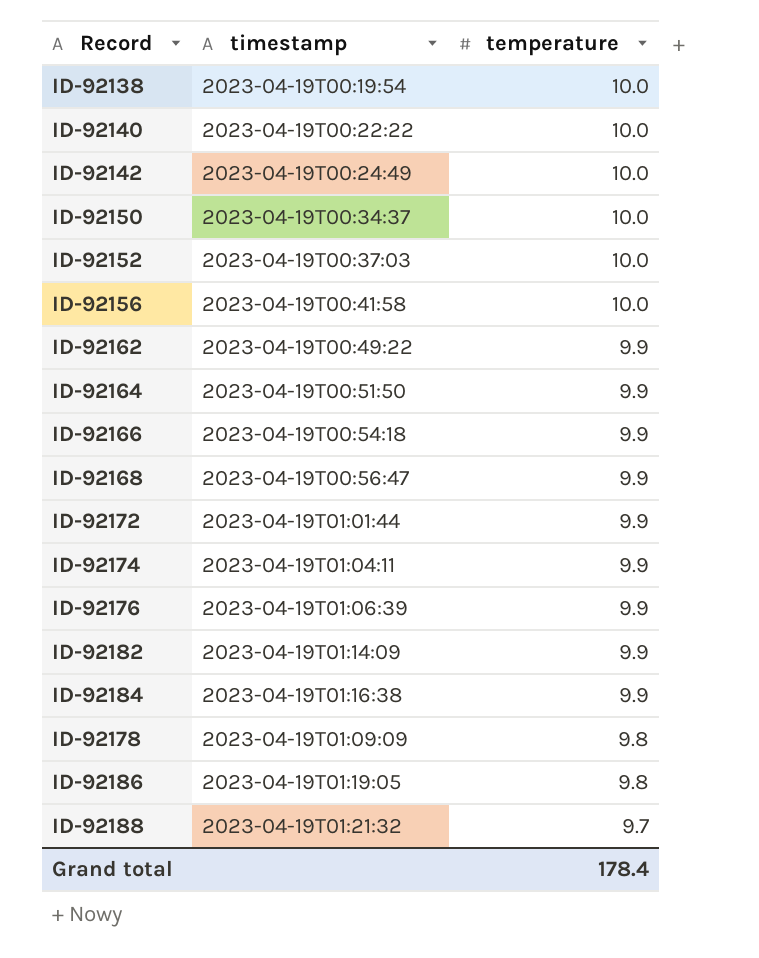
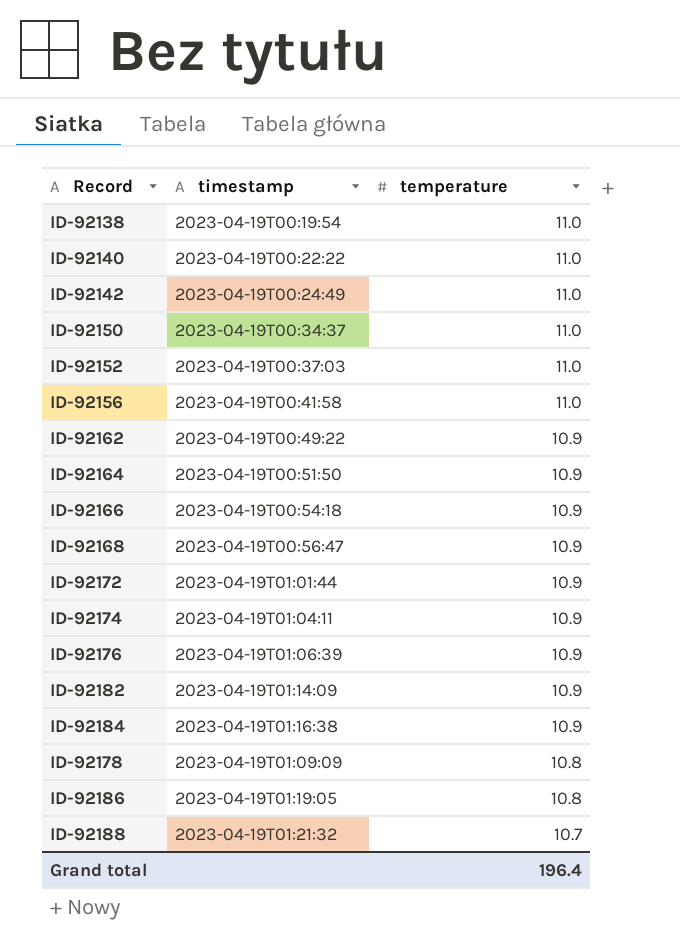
ID-92138 | temperature: 10.0 -> 11.0
ID-92140 | temperature: 10.0 -> 11.0
ID-92142 | temperature: 10.0 -> 11.0
ID-92150 | temperature: 10.0 -> 11.0
ID-92152 | temperature: 10.0 -> 11.0
ID-92156 | temperature: 10.0 -> 11.0
ID-92162 | temperature: 9.9 -> 10.9
ID-92164 | temperature: 9.9 -> 10.9
ID-92166 | temperature: 9.9 -> 10.9
ID-92168 | temperature: 9.9 -> 10.9
ID-92172 | temperature: 9.9 -> 10.9
ID-92174 | temperature: 9.9 -> 10.9
ID-92176 | temperature: 9.9 -> 10.9
ID-92182 | temperature: 9.9 -> 10.9
ID-92184 | temperature: 9.9 -> 10.9
ID-92178 | temperature: 9.8 -> 10.8
ID-92186 | temperature: 9.8 -> 10.8
ID-92188 | temperature: 9.7 -> 10.7
Grand total | temperature: 178.4 -> 196.4

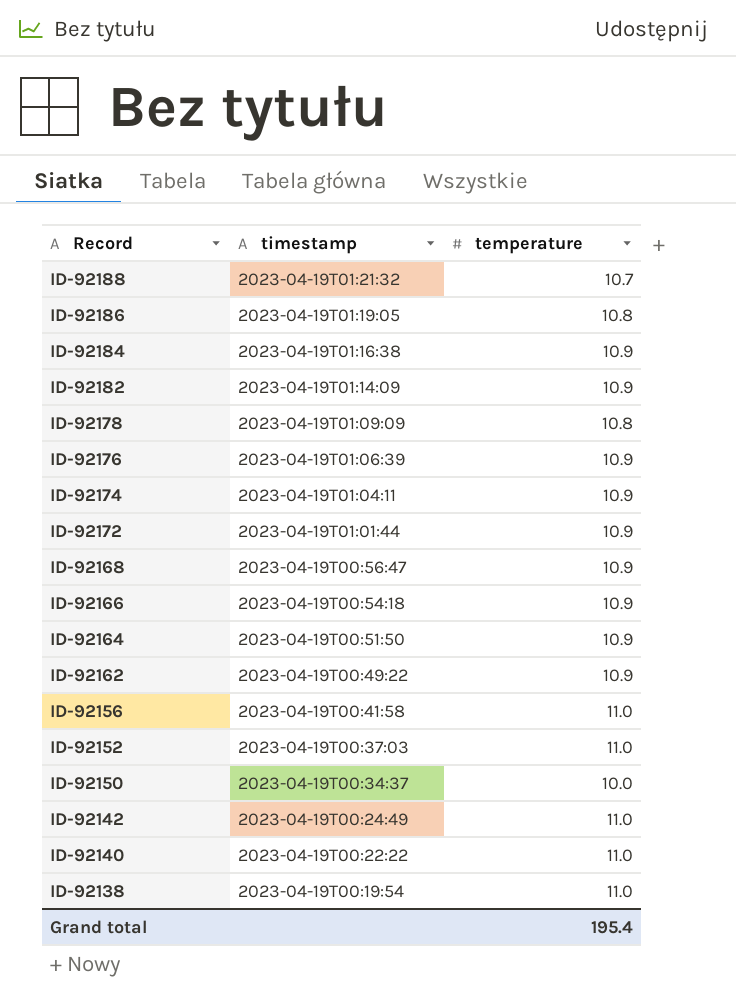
row order: temperature descending -> Record descending
ID-92150 | temperature: 11.0 -> 10.0
Grand total | temperature: 196.4 -> 195.4

